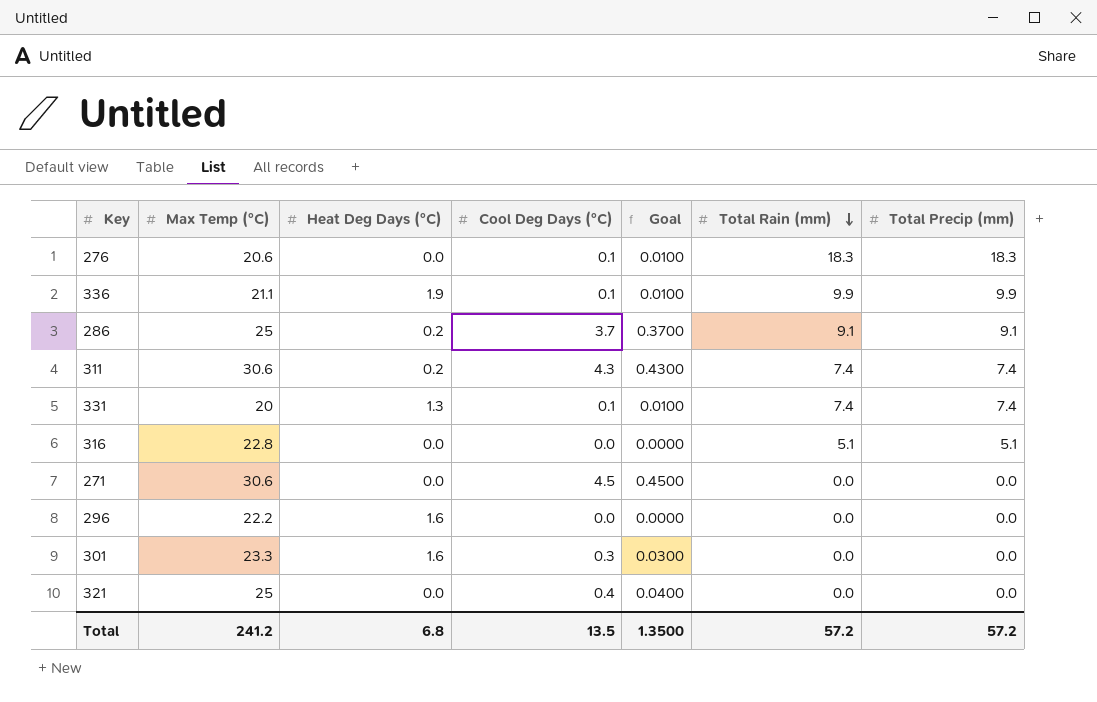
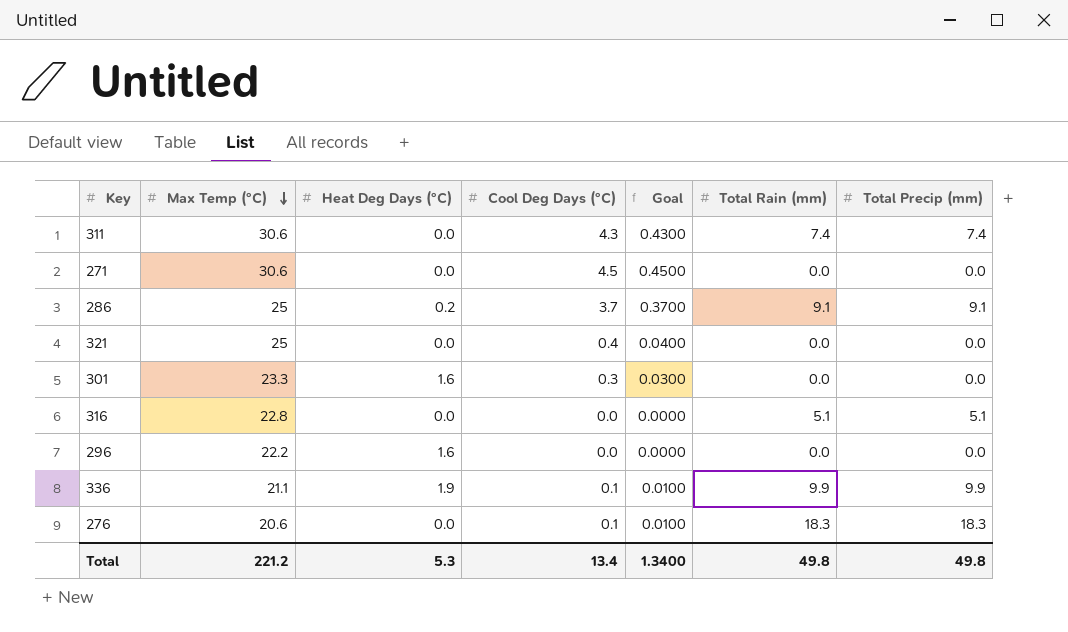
row order: Total Rain (mm) descending -> Max Temp (°C) descending
row 331: 20 | 1.3 | 0.1 | 0.0100 | 7.4 | 7.4 -> none
311 | Heat Deg Days (°C): 0.2 -> 0.0
Total | Max Temp (°C): 241.2 -> 221.2
Total | Heat Deg Days (°C): 6.8 -> 5.3
Total | Cool Deg Days (°C): 13.5 -> 13.4
Total | Goal: 1.3500 -> 1.3400
Total | Total Rain (mm): 57.2 -> 49.8
Total | Total Precip (mm): 57.2 -> 49.8

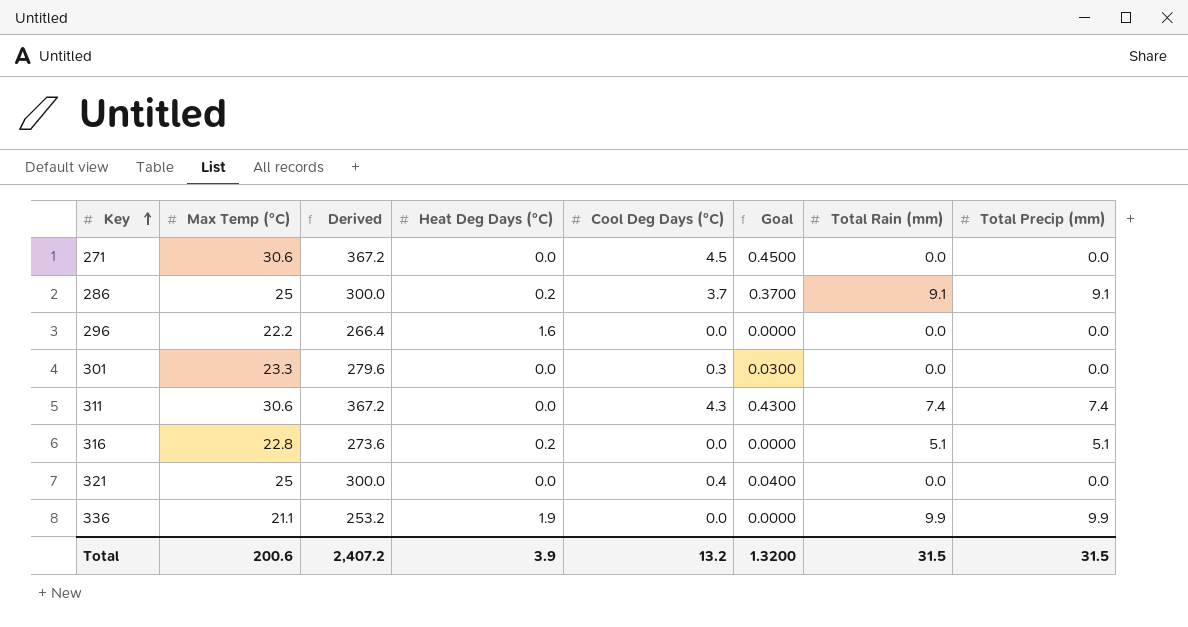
row order: Max Temp (°C) descending -> Key ascending
column Derived | formula: none -> [Max Temp (°C)] * 12
row 276: 20.6 | 0.0 | 0.1 | 0.0100 | 18.3 | 18.3 -> none
301 | Heat Deg Days (°C): 1.6 -> 0.0
316 | Heat Deg Days (°C): 0.0 -> 0.2
336 | Cool Deg Days (°C): 0.1 -> 0.0
336 | Goal: 0.0100 -> 0.0000
Total | Max Temp (°C): 221.2 -> 200.6
Total | Heat Deg Days (°C): 5.3 -> 3.9
Total | Cool Deg Days (°C): 13.4 -> 13.2
Total | Goal: 1.3400 -> 1.3200
Total | Total Rain (mm): 49.8 -> 31.5
Total | Total Precip (mm): 49.8 -> 31.5

